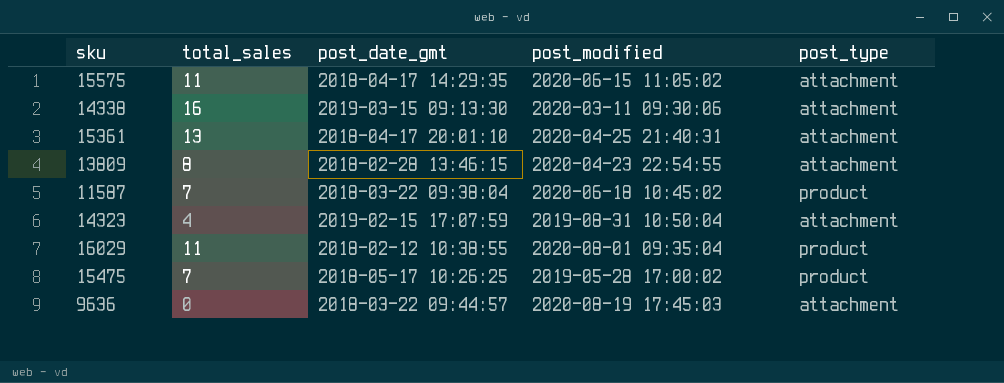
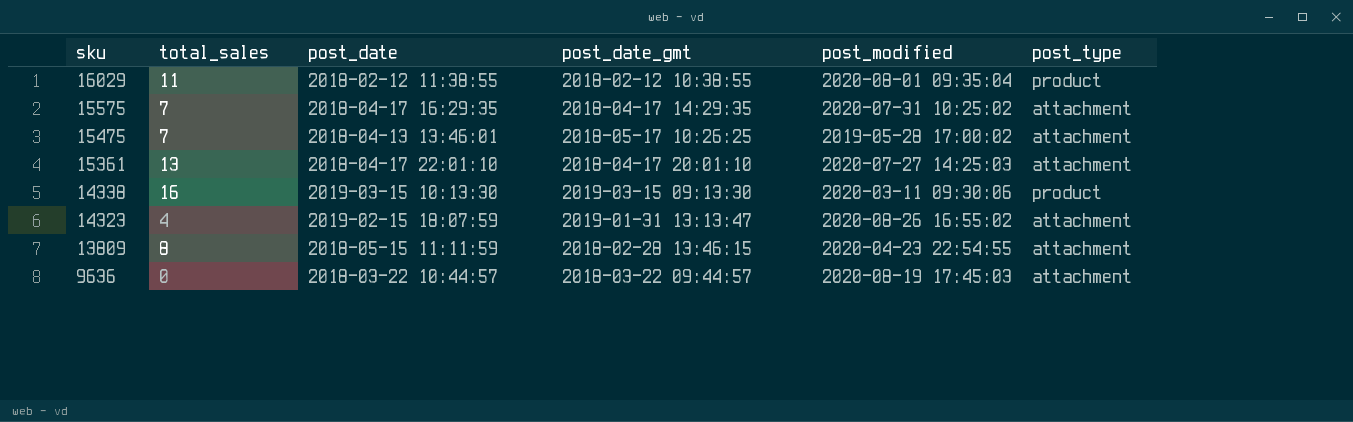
row order: none -> sku descending
column post_date | position: none -> 3
row 11587: 7 | 2018-03-22 09:38:04 | 2020-06-18 10:45:02 | product -> none
15575 | total_sales: 11 -> 7
15575 | post_modified: 2020-06-15 11:05:02 -> 2020-07-31 10:25:02
15475 | post_type: product -> attachment
15361 | post_modified: 2020-04-25 21:40:31 -> 2020-07-27 14:25:03
14338 | post_type: attachment -> product
14323 | post_date_gmt: 2019-02-15 17:07:59 -> 2019-01-31 13:13:47
14323 | post_modified: 2019-08-31 10:50:04 -> 2020-08-26 16:55:02

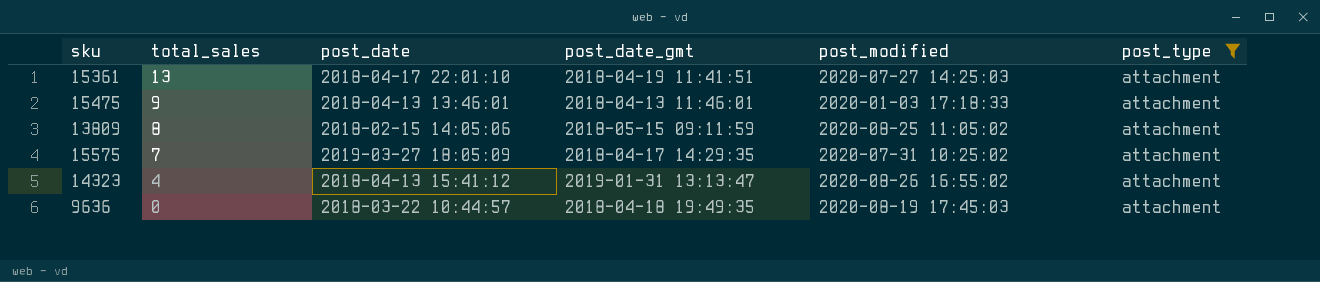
filter: none -> post_type = attachment
row order: sku descending -> total_sales descending
15361 | post_date_gmt: 2018-04-17 20:01:10 -> 2018-04-19 11:41:51
15475 | total_sales: 7 -> 9
15475 | post_date_gmt: 2018-05-17 10:26:25 -> 2018-04-13 11:46:01
15475 | post_modified: 2019-05-28 17:00:02 -> 2020-01-03 17:18:33
13809 | post_date: 2018-05-15 11:11:59 -> 2018-02-15 14:05:06
13809 | post_date_gmt: 2018-02-28 13:46:15 -> 2018-05-15 09:11:59
13809 | post_modified: 2020-04-23 22:54:55 -> 2020-08-25 11:05:02
15575 | post_date: 2018-04-17 16:29:35 -> 2019-03-27 18:05:09
14323 | post_date: 2019-02-15 18:07:59 -> 2018-04-13 15:41:12
9636 | post_date_gmt: 2018-03-22 09:44:57 -> 2018-04-18 19:49:35

